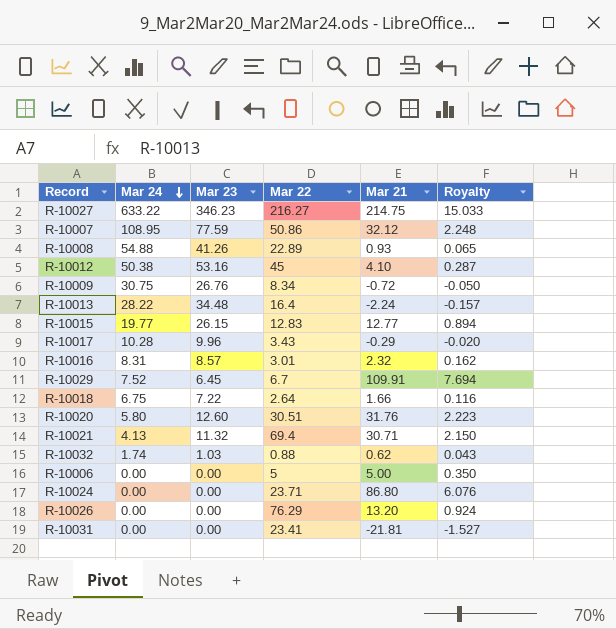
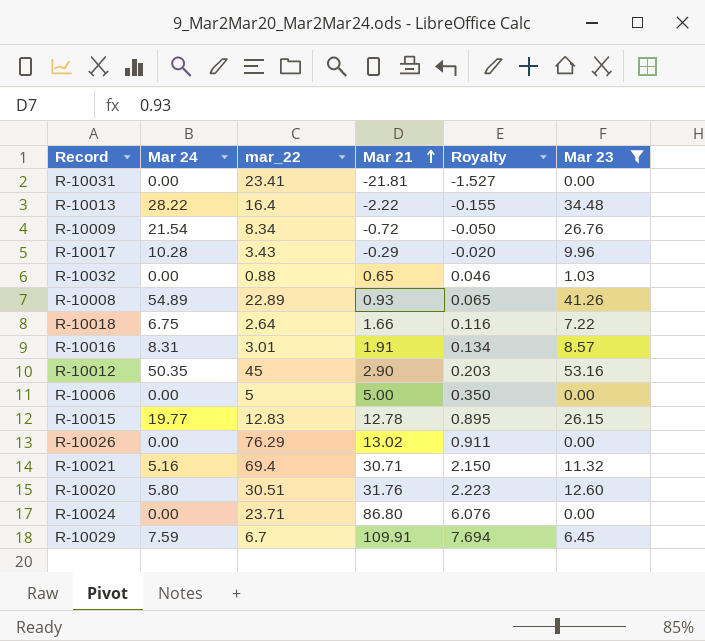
filter: none -> Mar 23 <= 53.16
row order: Mar 24 descending -> Mar 21 ascending
column name: Mar 22 -> mar_22
column Mar 23 | position: 3 -> 6
R-10013 | Mar 21: -2.24 -> -2.22
R-10013 | Royalty: -0.157 -> -0.155
R-10009 | Mar 24: 30.75 -> 21.54
R-10032 | Mar 24: 1.74 -> 0.00
R-10032 | Mar 21: 0.62 -> 0.65
R-10032 | Royalty: 0.043 -> 0.046
R-10008 | Mar 24: 54.88 -> 54.89
R-10016 | Mar 21: 2.32 -> 1.91
R-10016 | Royalty: 0.162 -> 0.134
R-10012 | Mar 24: 50.38 -> 50.35
R-10012 | Mar 21: 4.10 -> 2.90
R-10012 | Royalty: 0.287 -> 0.203
R-10015 | Mar 21: 12.77 -> 12.78
R-10015 | Royalty: 0.894 -> 0.895
R-10026 | Mar 21: 13.20 -> 13.02
R-10026 | Royalty: 0.924 -> 0.911
R-10021 | Mar 24: 4.13 -> 5.16
R-10029 | Mar 24: 7.52 -> 7.59

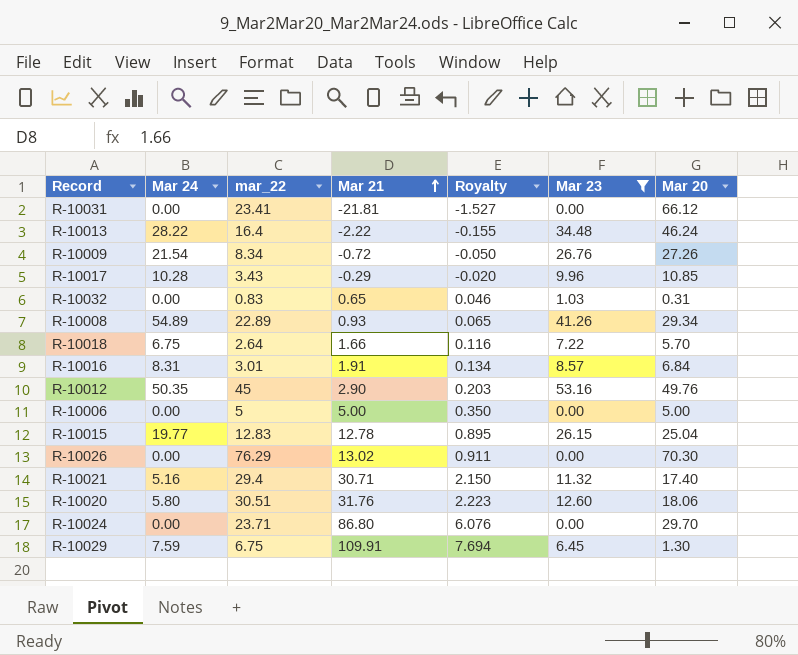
column Mar 20 | position: none -> 7
R-10032 | mar_22: 0.88 -> 0.83
R-10021 | mar_22: 69.4 -> 29.4
R-10029 | mar_22: 6.7 -> 6.75

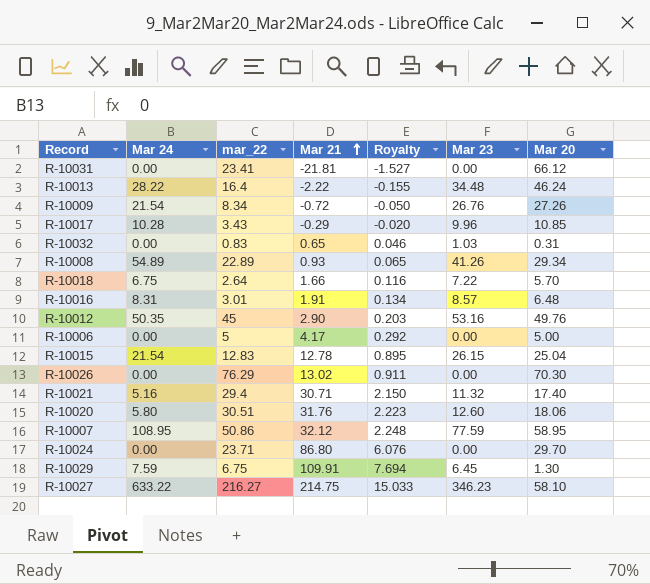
filter: Mar 23 <= 53.16 -> none
R-10016 | Mar 20: 6.84 -> 6.48
R-10006 | Mar 21: 5.00 -> 4.17
R-10006 | Royalty: 0.350 -> 0.292
R-10015 | Mar 24: 19.77 -> 21.54

